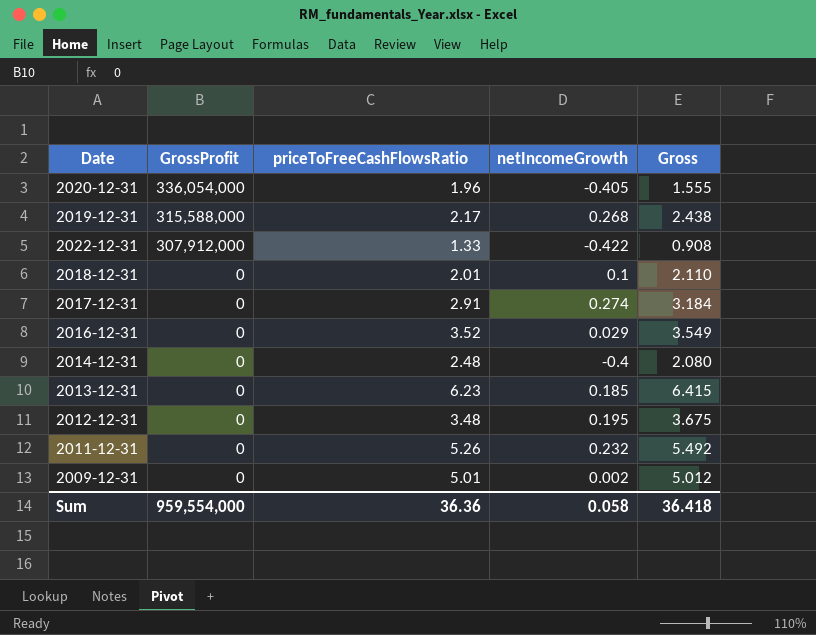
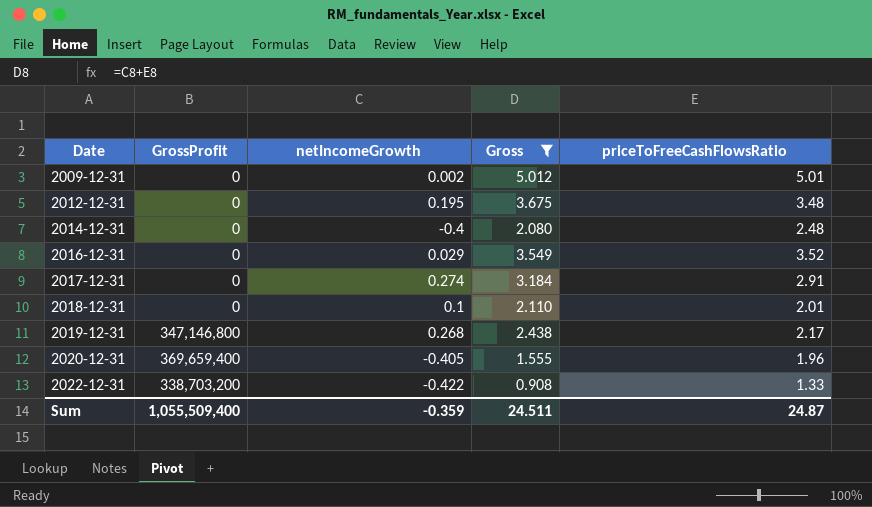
filter: none -> Gross <= 5.012
row order: GrossProfit descending -> Date ascending
column priceToFreeCashFlowsRatio | position: 3 -> 5
2019-12-31 | GrossProfit: 315,588,000 -> 347,146,800
2020-12-31 | GrossProfit: 336,054,000 -> 369,659,400
2022-12-31 | GrossProfit: 307,912,000 -> 338,703,200
Sum | GrossProfit: 959,554,000 -> 1,055,509,400
Sum | netIncomeGrowth: 0.058 -> -0.359
Sum | Gross: 36.418 -> 24.511
Sum | priceToFreeCashFlowsRatio: 36.36 -> 24.87

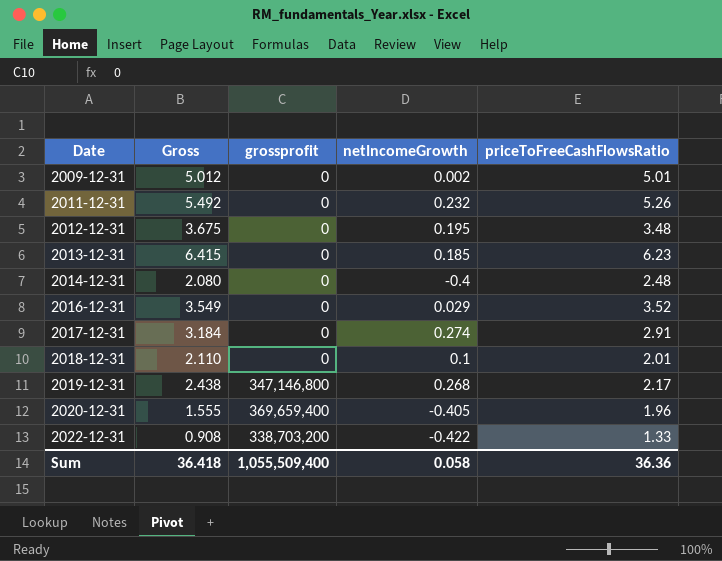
filter: Gross <= 5.012 -> none
column Gross | position: 4 -> 2
column name: GrossProfit -> grossprofit
Sum | Gross: 24.511 -> 36.418
Sum | netIncomeGrowth: -0.359 -> 0.058
Sum | priceToFreeCashFlowsRatio: 24.87 -> 36.36

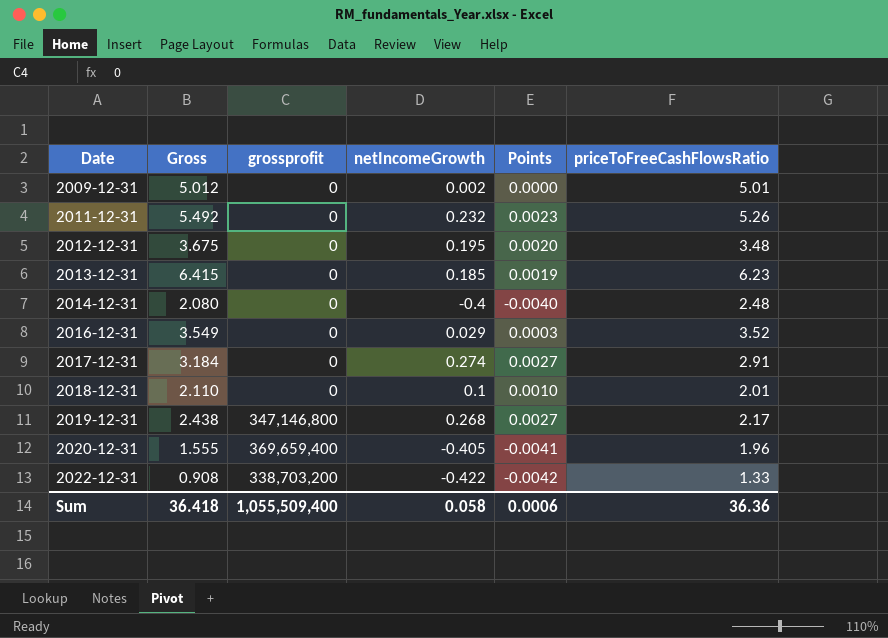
column Points | formula: none -> [netIncomeGrowth] * 0.01

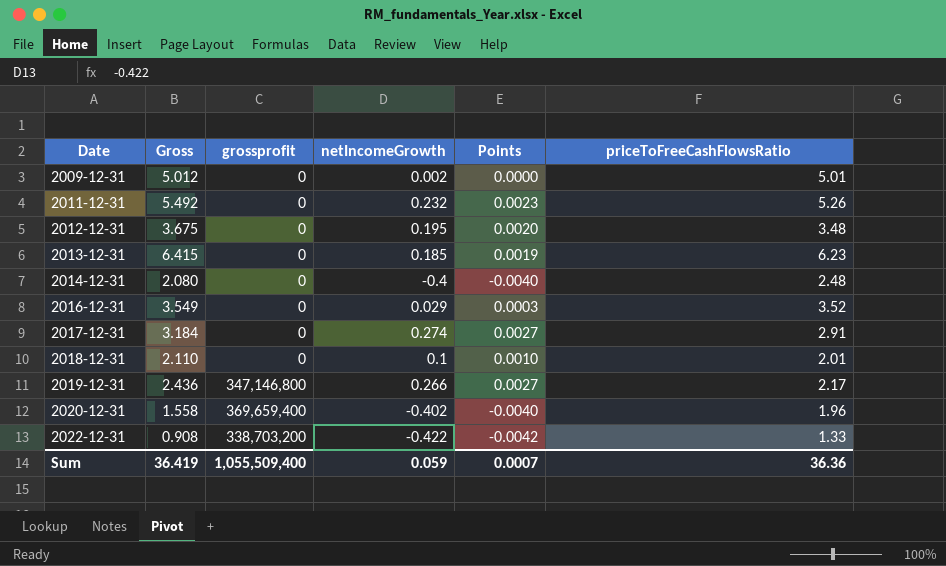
2019-12-31 | Gross: 2.438 -> 2.436
2019-12-31 | netIncomeGrowth: 0.268 -> 0.266
2020-12-31 | Gross: 1.555 -> 1.558
2020-12-31 | netIncomeGrowth: -0.405 -> -0.402
2020-12-31 | Points: -0.0041 -> -0.0040
Sum | Gross: 36.418 -> 36.419
Sum | netIncomeGrowth: 0.058 -> 0.059
Sum | Points: 0.0006 -> 0.0007

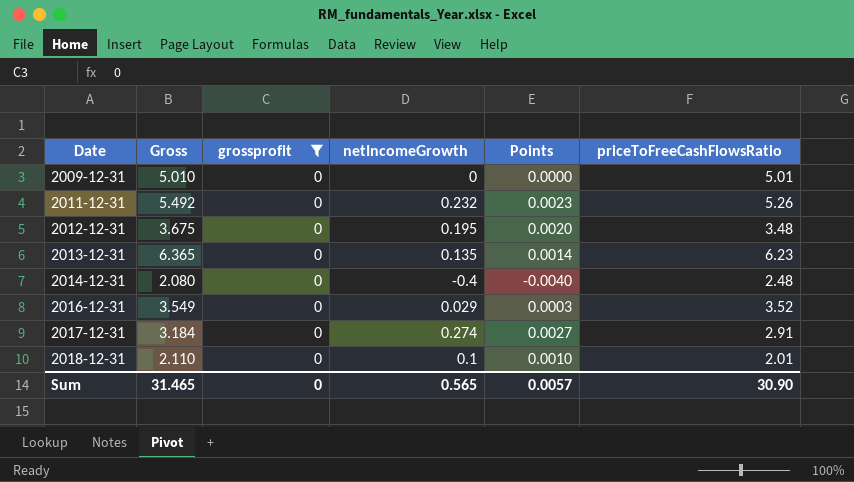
filter: none -> grossprofit = 0
2009-12-31 | Gross: 5.012 -> 5.010
2009-12-31 | netIncomeGrowth: 0.002 -> 0
2013-12-31 | Gross: 6.415 -> 6.365
2013-12-31 | netIncomeGrowth: 0.185 -> 0.135
2013-12-31 | Points: 0.0019 -> 0.0014
Sum | Gross: 36.419 -> 31.465
Sum | grossprofit: 1,055,509,400 -> 0
Sum | netIncomeGrowth: 0.059 -> 0.565
Sum | Points: 0.0007 -> 0.0057
Sum | priceToFreeCashFlowsRatio: 36.36 -> 30.90

